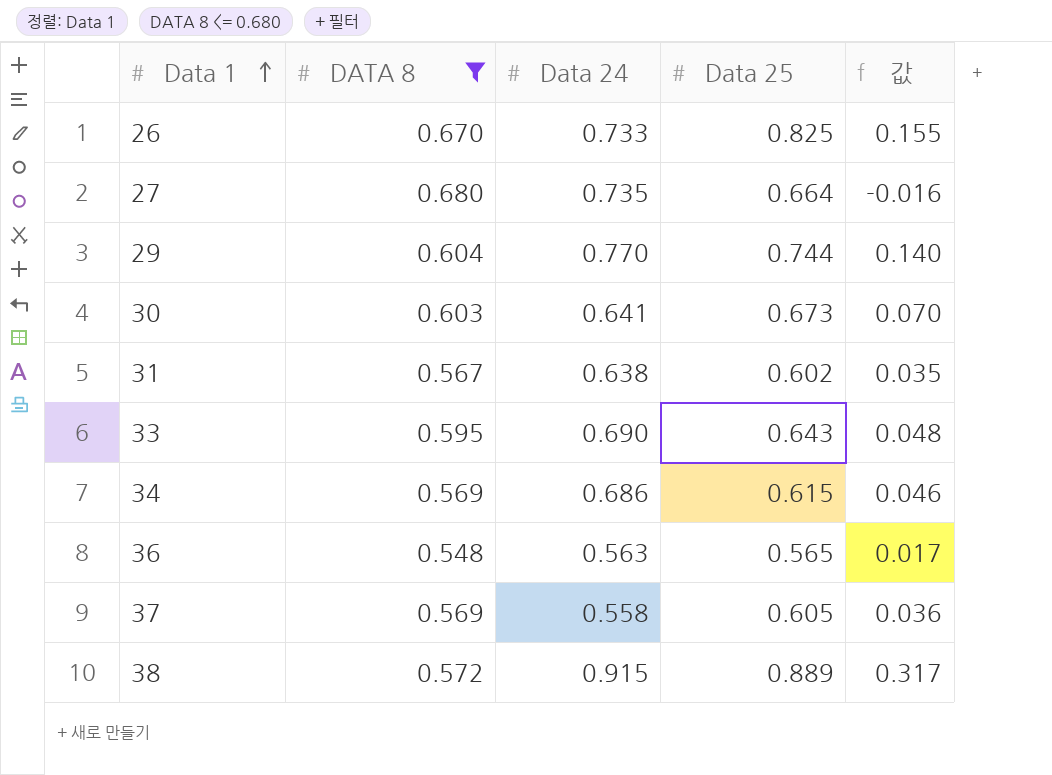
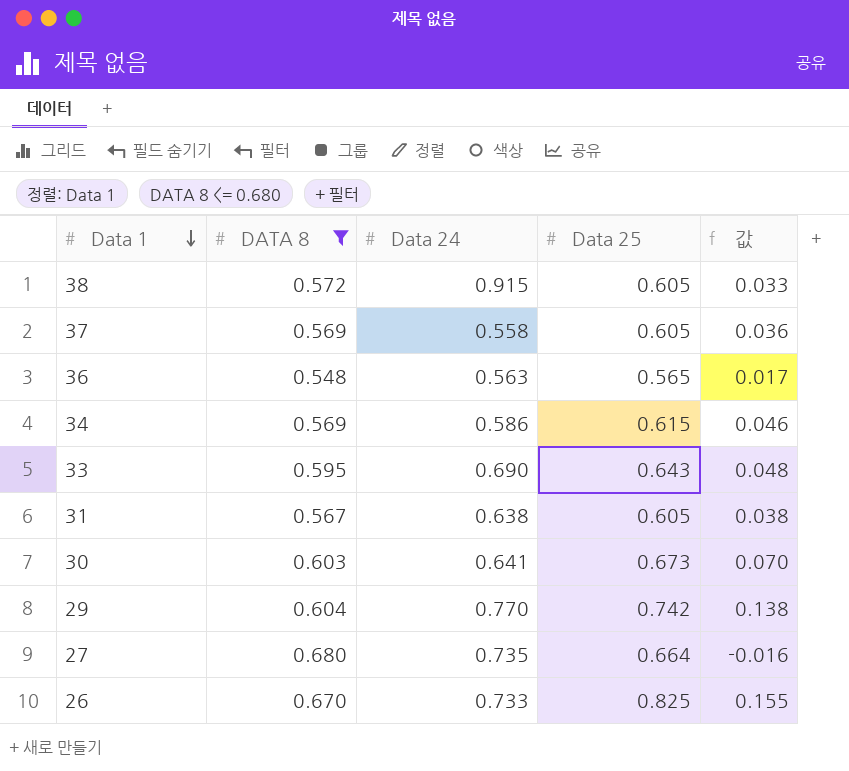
row order: Data 1 ascending -> Data 1 descending
38 | Data 25: 0.889 -> 0.605
38 | 값: 0.317 -> 0.033
34 | Data 24: 0.686 -> 0.586
31 | Data 25: 0.602 -> 0.605
31 | 값: 0.035 -> 0.038
29 | Data 25: 0.744 -> 0.742
29 | 값: 0.140 -> 0.138

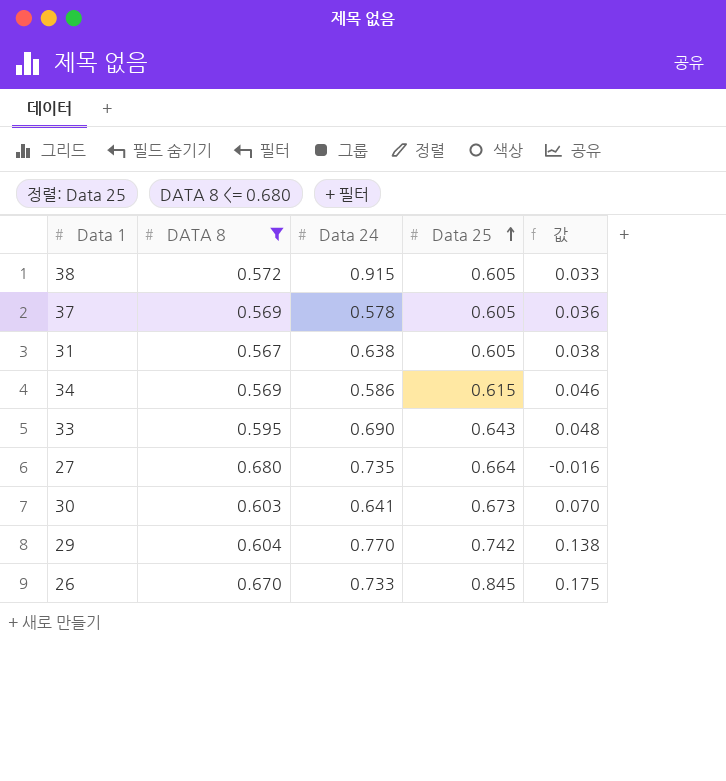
row order: Data 1 descending -> Data 25 ascending
row 36: 0.548 | 0.563 | 0.565 | 0.017 -> none
37 | Data 24: 0.558 -> 0.578
26 | Data 25: 0.825 -> 0.845
26 | 값: 0.155 -> 0.175

